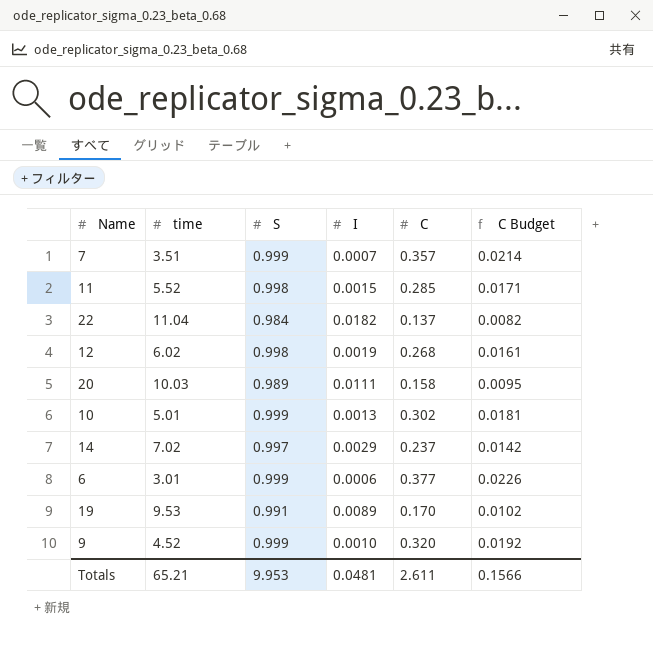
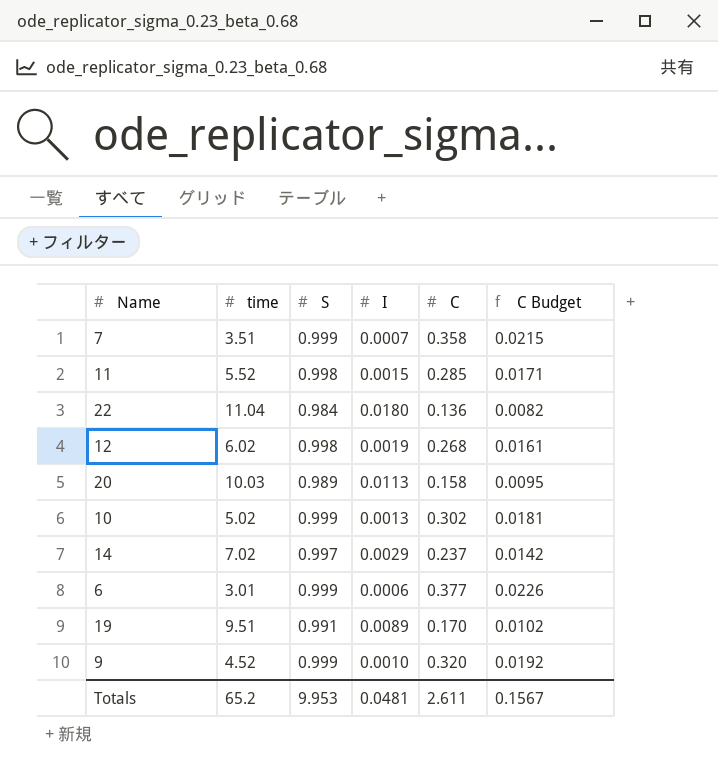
7 | C: 0.357 -> 0.358
7 | C Budget: 0.0214 -> 0.0215
22 | I: 0.0182 -> 0.0180
22 | C: 0.137 -> 0.136
20 | I: 0.0111 -> 0.0113
10 | time: 5.01 -> 5.02
19 | time: 9.53 -> 9.51
Totals | time: 65.21 -> 65.2
Totals | C Budget: 0.1566 -> 0.1567

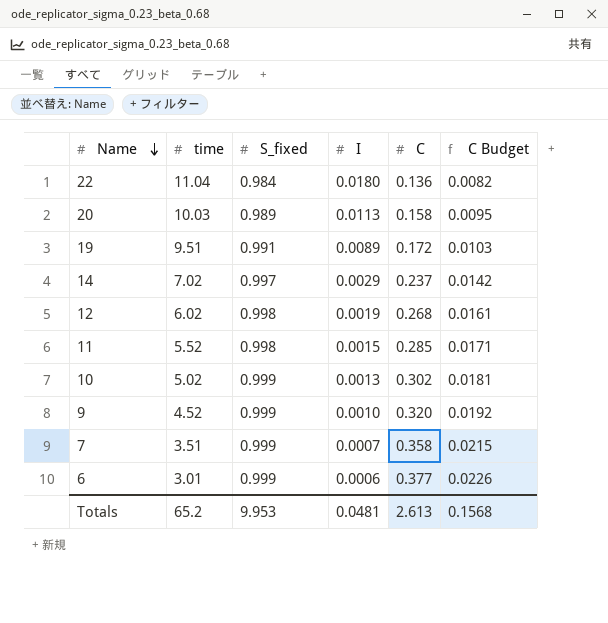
row order: none -> Name descending
column name: S -> S_fixed
19 | C: 0.170 -> 0.172
19 | C Budget: 0.0102 -> 0.0103
Totals | C: 2.611 -> 2.613
Totals | C Budget: 0.1567 -> 0.1568

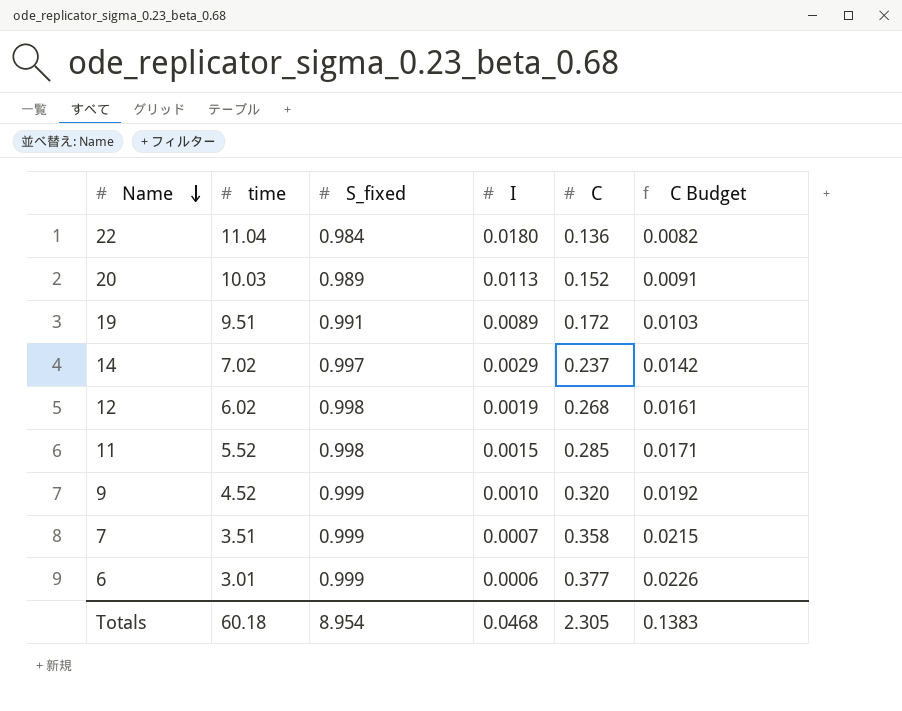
row 10: 5.02 | 0.999 | 0.0013 | 0.302 | 0.0181 -> none
20 | C: 0.158 -> 0.152
20 | C Budget: 0.0095 -> 0.0091
Totals | time: 65.2 -> 60.18
Totals | S_fixed: 9.953 -> 8.954
Totals | I: 0.0481 -> 0.0468
Totals | C: 2.613 -> 2.305
Totals | C Budget: 0.1568 -> 0.1383

